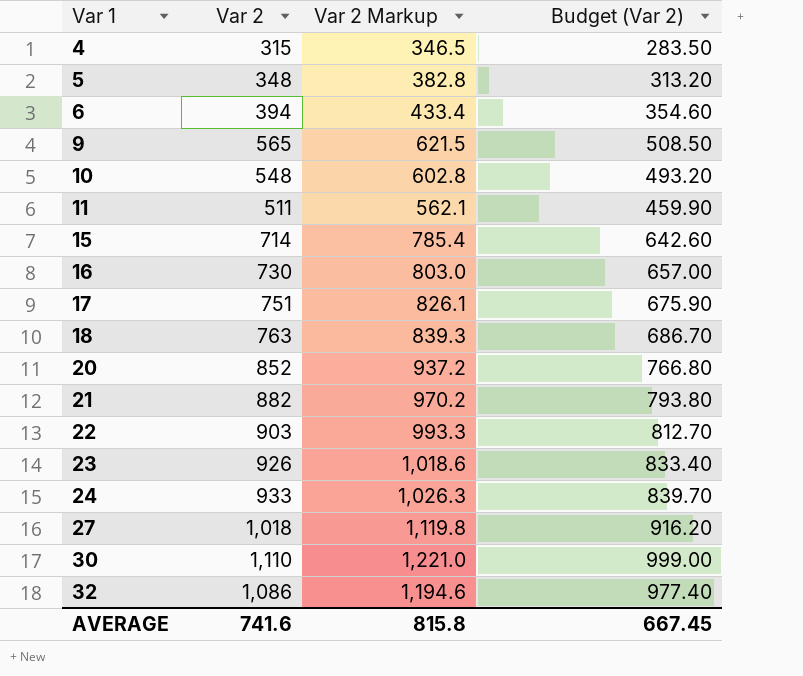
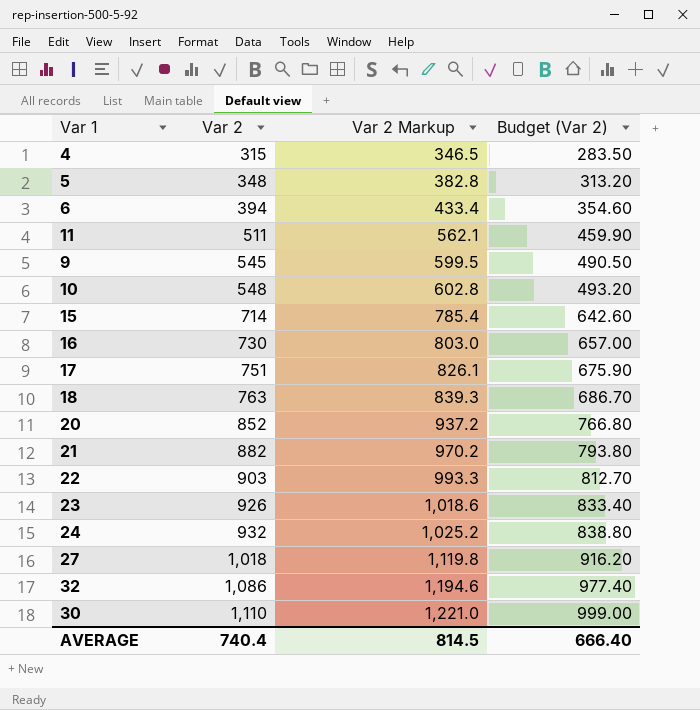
row order: Var 1 ascending -> Var 2 ascending
9 | Var 2: 565 -> 545
9 | Var 2 Markup: 621.5 -> 599.5
9 | Budget (Var 2): 508.50 -> 490.50
24 | Var 2: 933 -> 932
24 | Var 2 Markup: 1,026.3 -> 1,025.2
24 | Budget (Var 2): 839.70 -> 838.80
AVERAGE | Var 2: 741.6 -> 740.4
AVERAGE | Var 2 Markup: 815.8 -> 814.5
AVERAGE | Budget (Var 2): 667.45 -> 666.40

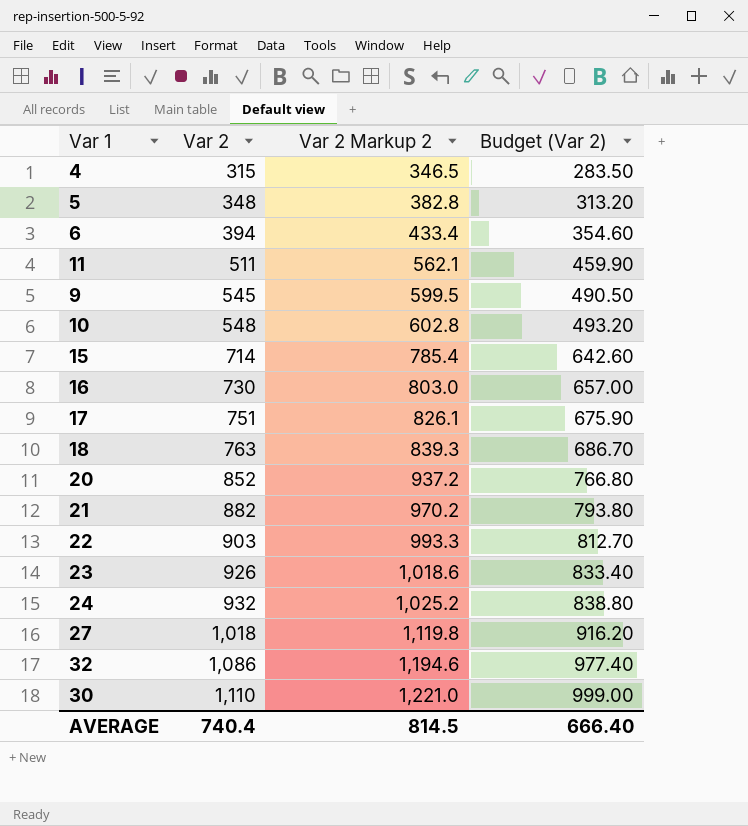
column name: Var 2 Markup -> Var 2 Markup 2

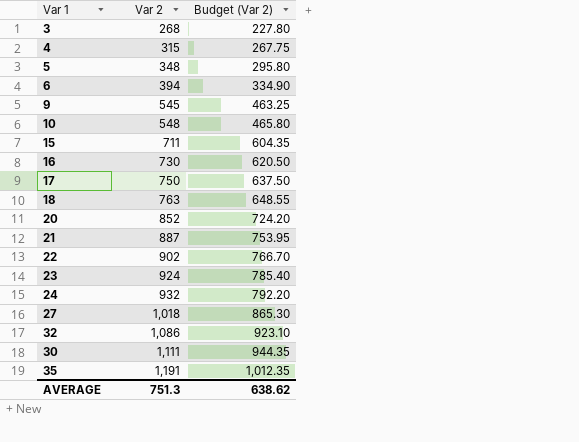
column Var 2 Markup 2 | formula: [Var 2] * 1.1 -> none
column Budget (Var 2) | formula: [Var 2] * 0.9 -> [Var 2] * 0.85
row 11: 511 | 562.1 | 459.90 -> none
row 3: none -> 268 | 227.80
15 | Var 2: 714 -> 711
17 | Var 2: 751 -> 750
21 | Var 2: 882 -> 887
22 | Var 2: 903 -> 902
23 | Var 2: 926 -> 924
30 | Var 2: 1,110 -> 1,111
row 35: none -> 1,191 | 1,012.35
AVERAGE | Var 2: 740.4 -> 751.3
AVERAGE | Budget (Var 2): 666.40 -> 638.62

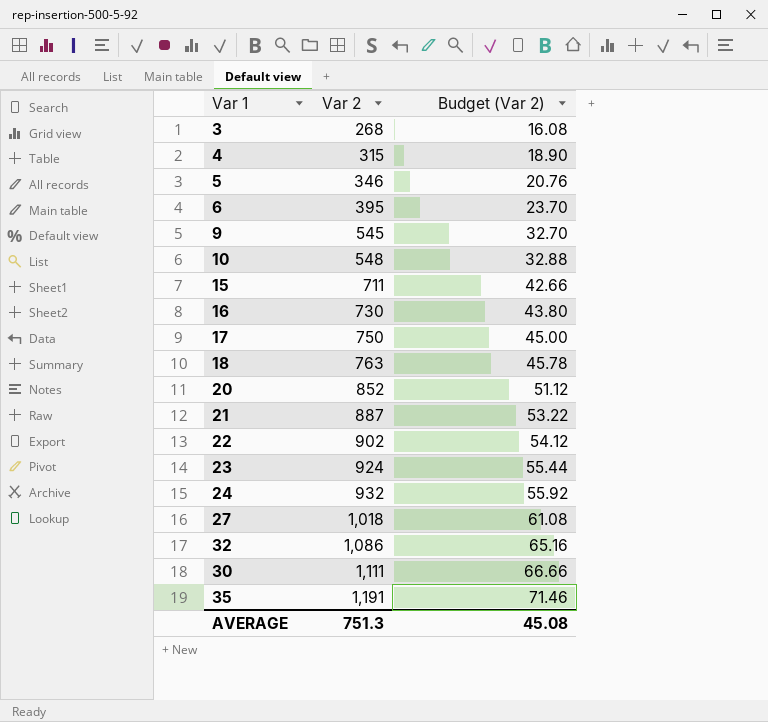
column Budget (Var 2) | formula: [Var 2] * 0.85 -> [Var 2] * 0.06
5 | Var 2: 348 -> 346
6 | Var 2: 394 -> 395
AVERAGE | Budget (Var 2): 638.62 -> 45.08

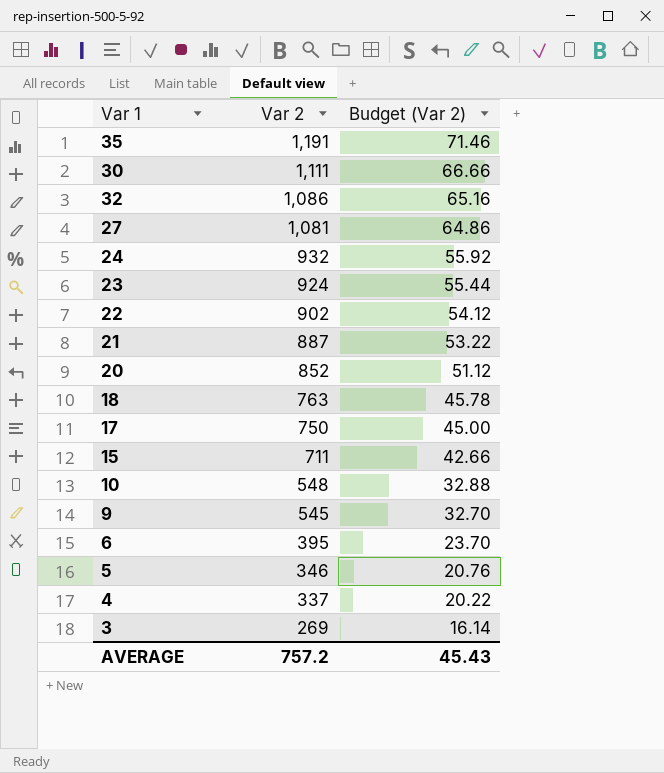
row order: Var 2 ascending -> Var 2 descending
row 16: 730 | 43.80 -> none
27 | Var 2: 1,018 -> 1,081
27 | Budget (Var 2): 61.08 -> 64.86
4 | Var 2: 315 -> 337
4 | Budget (Var 2): 18.90 -> 20.22
3 | Var 2: 268 -> 269
3 | Budget (Var 2): 16.08 -> 16.14
AVERAGE | Var 2: 751.3 -> 757.2
AVERAGE | Budget (Var 2): 45.08 -> 45.43

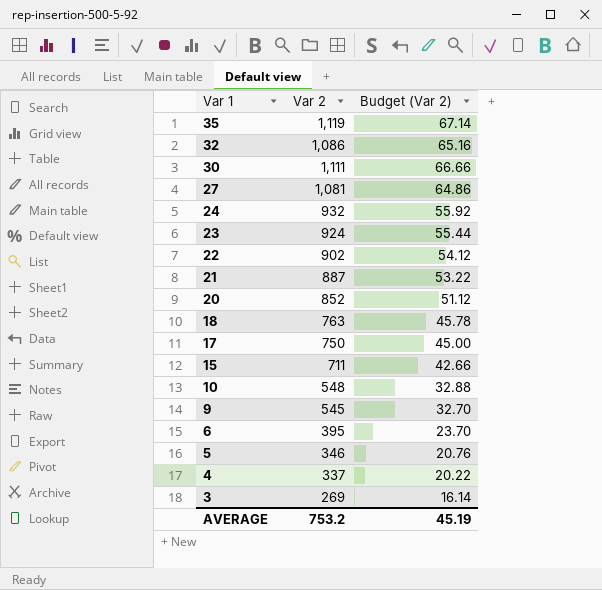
row order: Var 2 descending -> Var 1 descending
35 | Var 2: 1,191 -> 1,119
35 | Budget (Var 2): 71.46 -> 67.14
AVERAGE | Var 2: 757.2 -> 753.2
AVERAGE | Budget (Var 2): 45.43 -> 45.19

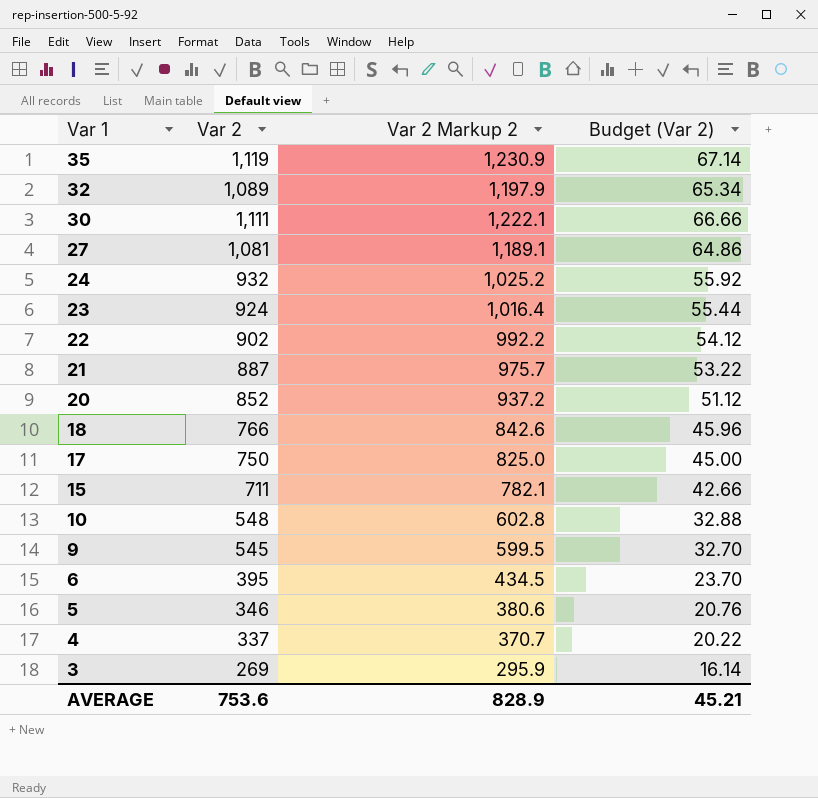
column Var 2 Markup 2 | formula: none -> [Var 2] * 1.1
32 | Var 2: 1,086 -> 1,089
32 | Budget (Var 2): 65.16 -> 65.34
18 | Var 2: 763 -> 766
18 | Budget (Var 2): 45.78 -> 45.96
AVERAGE | Var 2: 753.2 -> 753.6
AVERAGE | Budget (Var 2): 45.19 -> 45.21

